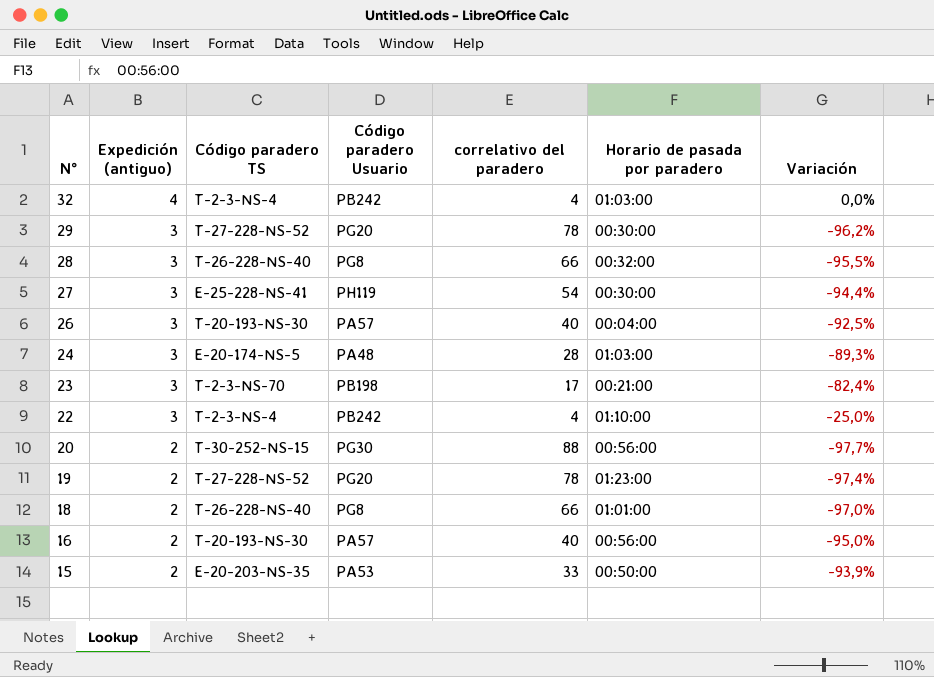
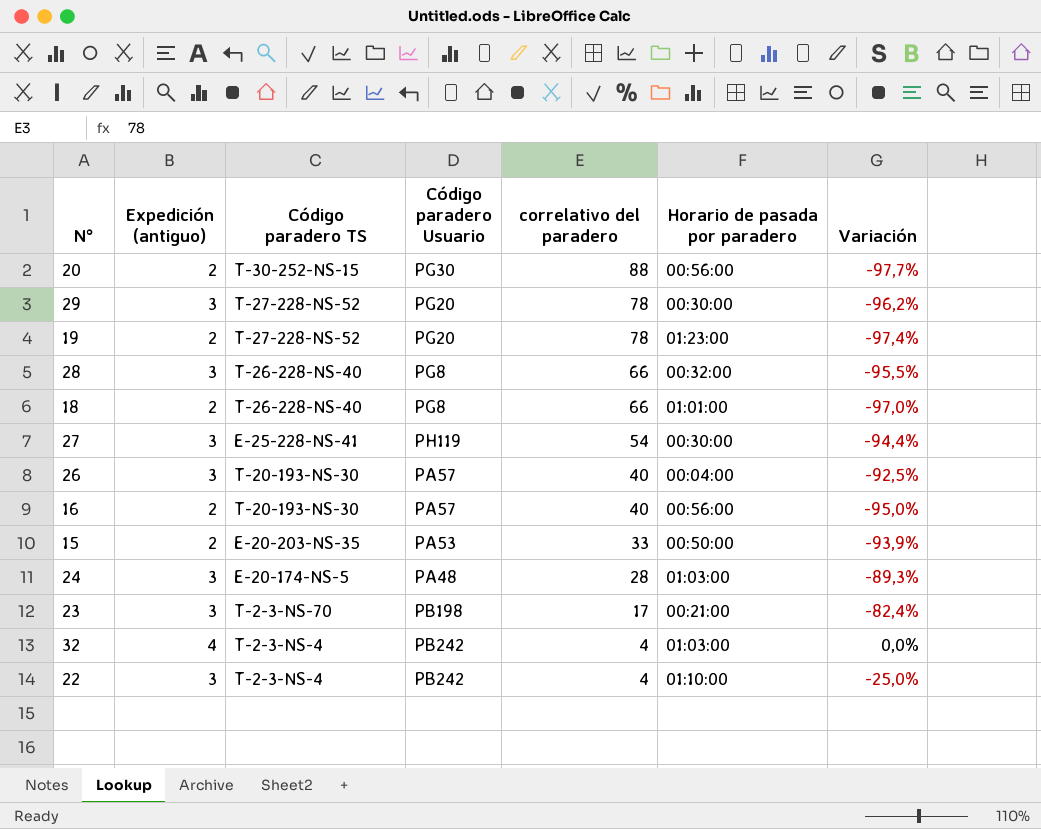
row order: N° descending -> correlativo del paradero descending

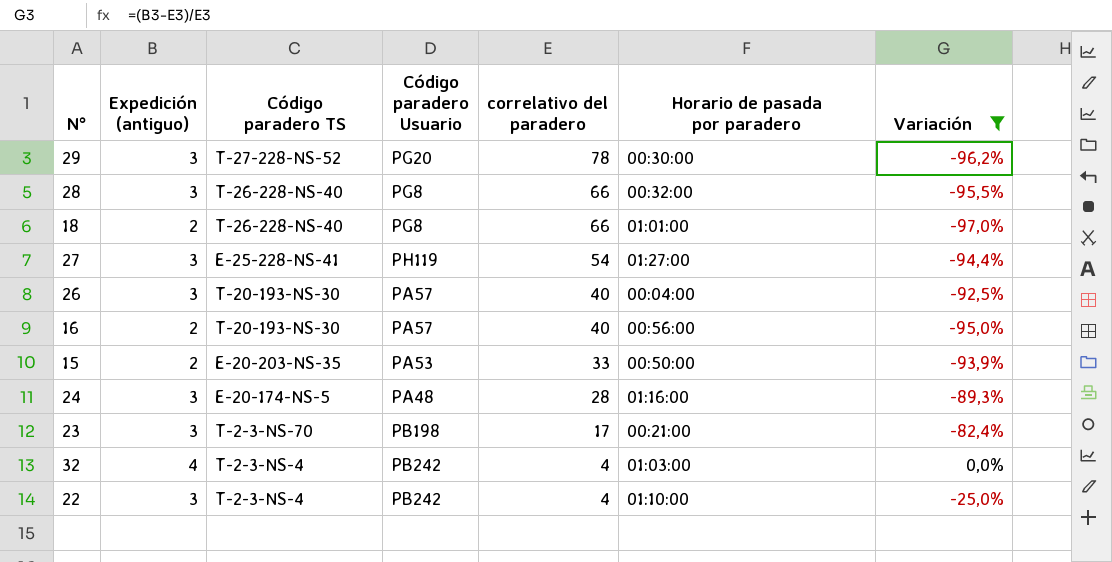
filter: none -> Variación >= -97,0%
27 | Horario de pasada por paradero: 00:30:00 -> 01:27:00
24 | Horario de pasada por paradero: 01:03:00 -> 01:16:00

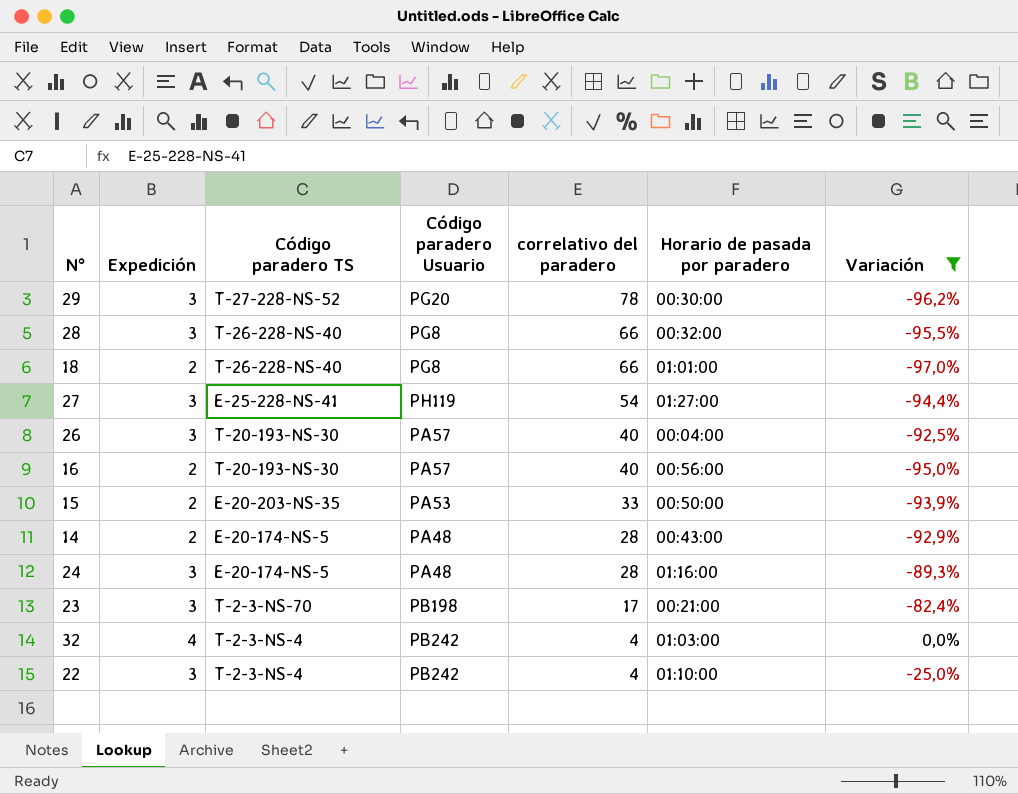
column name: Expedición (antiguo) -> Expedición
row 14: none -> 2 | E-20-174-NS-5 | PA48 | 28 | 00:43:00 | -92,9%

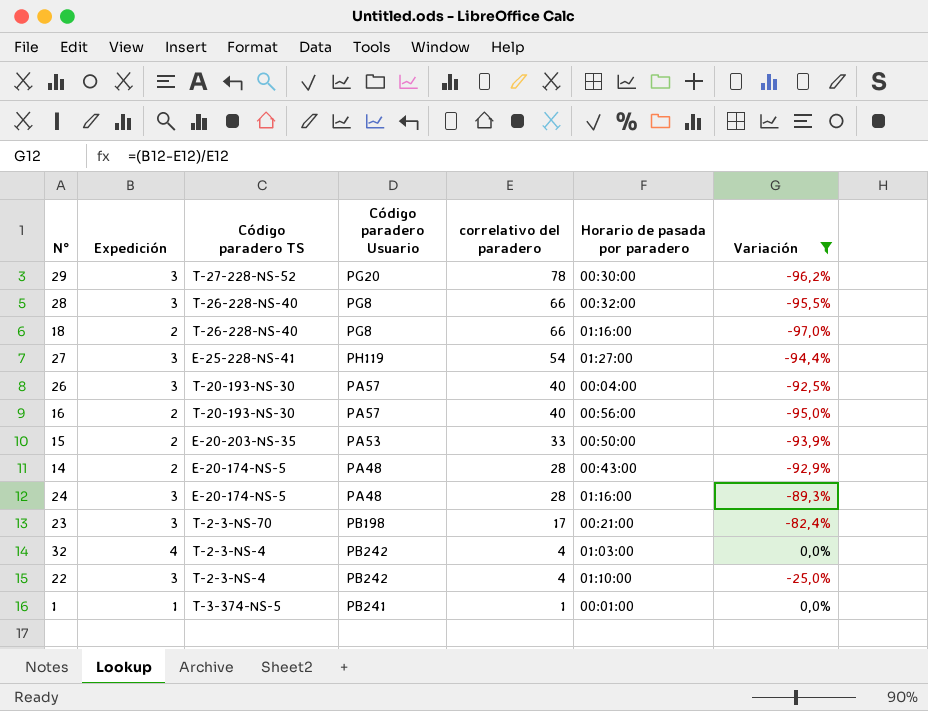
18 | Horario de pasada por paradero: 01:01:00 -> 01:16:00
row 1: none -> 1 | T-3-374-NS-5 | PB241 | 1 | 00:01:00 | 0,0%

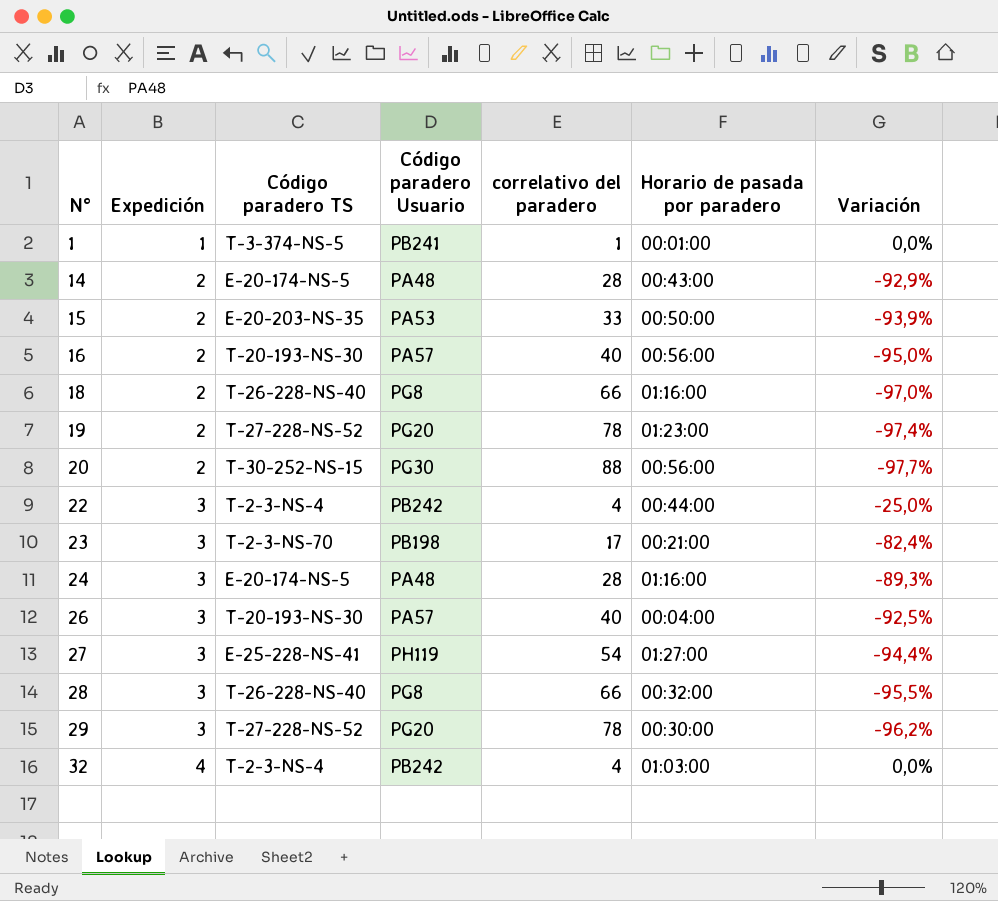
filter: Variación >= -97,0% -> none
row order: correlativo del paradero descending -> N° ascending
22 | Horario de pasada por paradero: 01:10:00 -> 00:44:00

